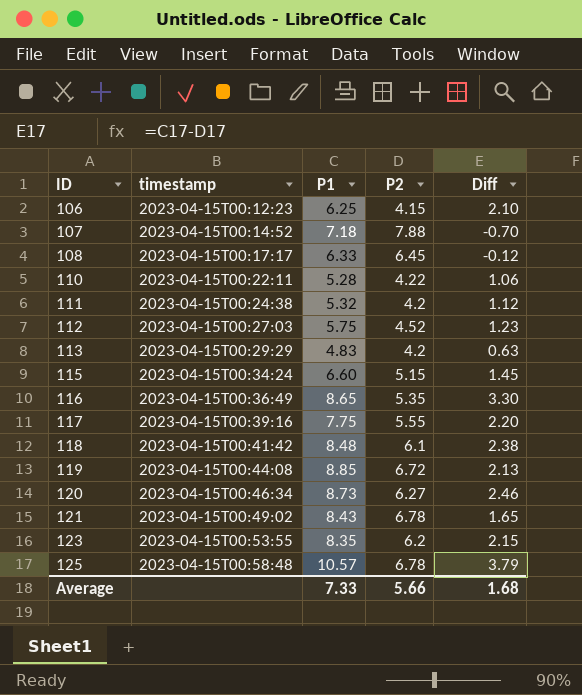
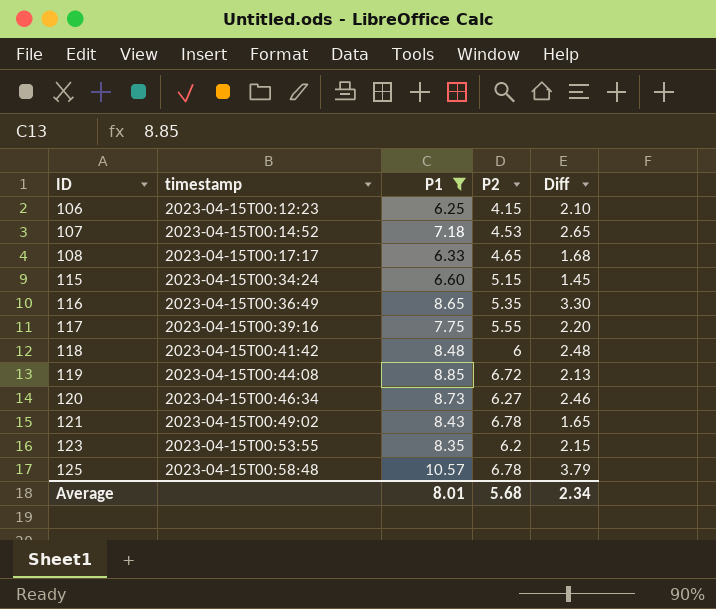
filter: none -> P1 >= 6.25
107 | P2: 7.88 -> 4.53
107 | Diff: -0.70 -> 2.65
108 | P2: 6.45 -> 4.65
108 | Diff: -0.12 -> 1.68
118 | P2: 6.1 -> 6
118 | Diff: 2.38 -> 2.48
Average | P1: 7.33 -> 8.01
Average | P2: 5.66 -> 5.68
Average | Diff: 1.68 -> 2.34

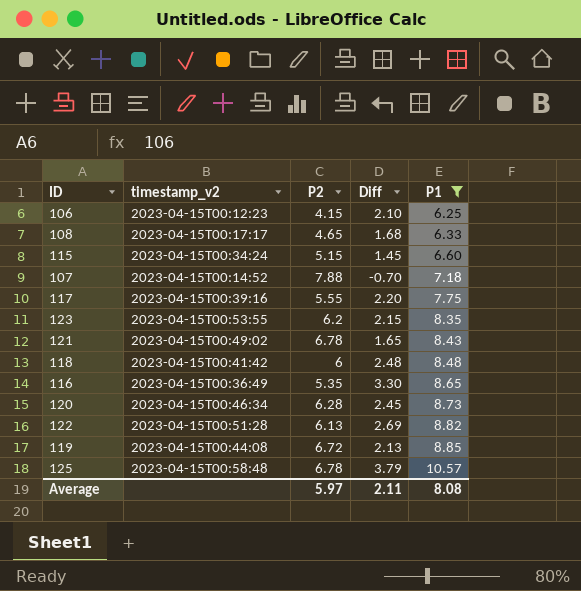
row order: ID ascending -> P1 ascending
column name: timestamp -> timestamp_v2
column P1 | position: 3 -> 5
107 | P2: 4.53 -> 7.88
107 | Diff: 2.65 -> -0.70
120 | P2: 6.27 -> 6.28
120 | Diff: 2.46 -> 2.45
row 122: none -> 2023-04-15T00:51:28 | 6.13 | 2.69 | 8.82
Average | P2: 5.68 -> 5.97
Average | Diff: 2.34 -> 2.11
Average | P1: 8.01 -> 8.08

